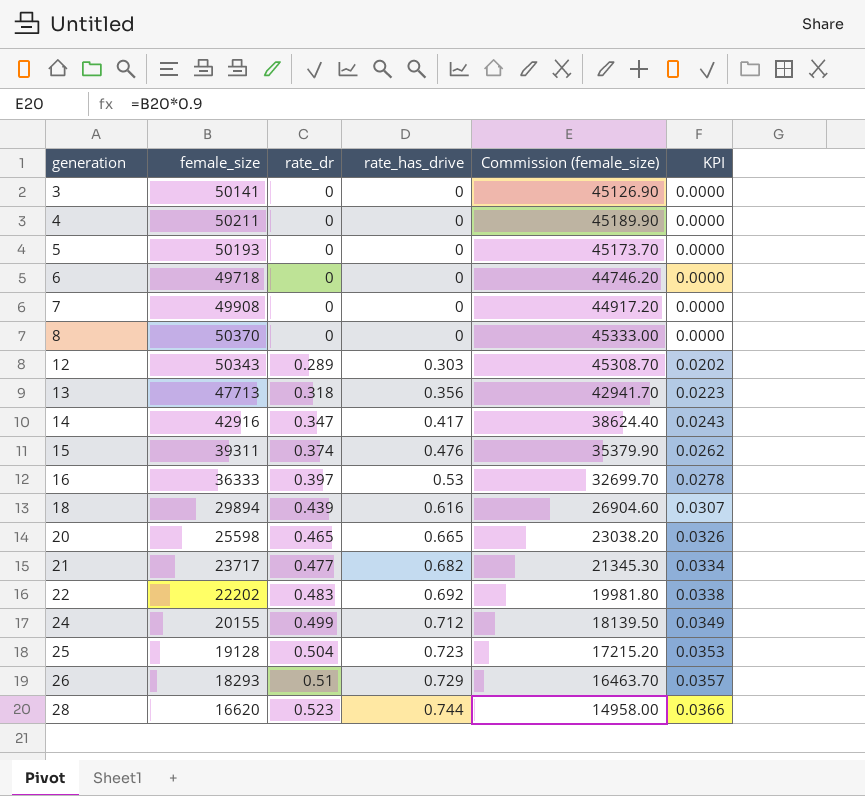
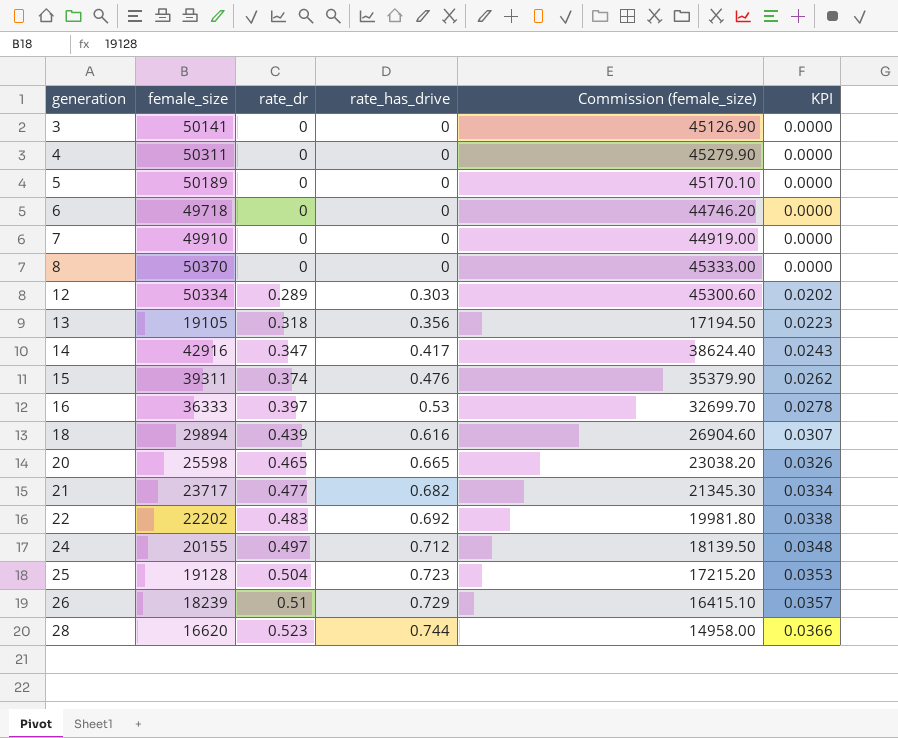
4 | female_size: 50211 -> 50311
4 | Commission (female_size): 45189.90 -> 45279.90
5 | female_size: 50193 -> 50189
5 | Commission (female_size): 45173.70 -> 45170.10
7 | female_size: 49908 -> 49910
7 | Commission (female_size): 44917.20 -> 44919.00
12 | female_size: 50343 -> 50334
12 | Commission (female_size): 45308.70 -> 45300.60
13 | female_size: 47713 -> 19105
13 | Commission (female_size): 42941.70 -> 17194.50
24 | rate_dr: 0.499 -> 0.497
24 | KPI: 0.0349 -> 0.0348
26 | female_size: 18293 -> 18239
26 | Commission (female_size): 16463.70 -> 16415.10

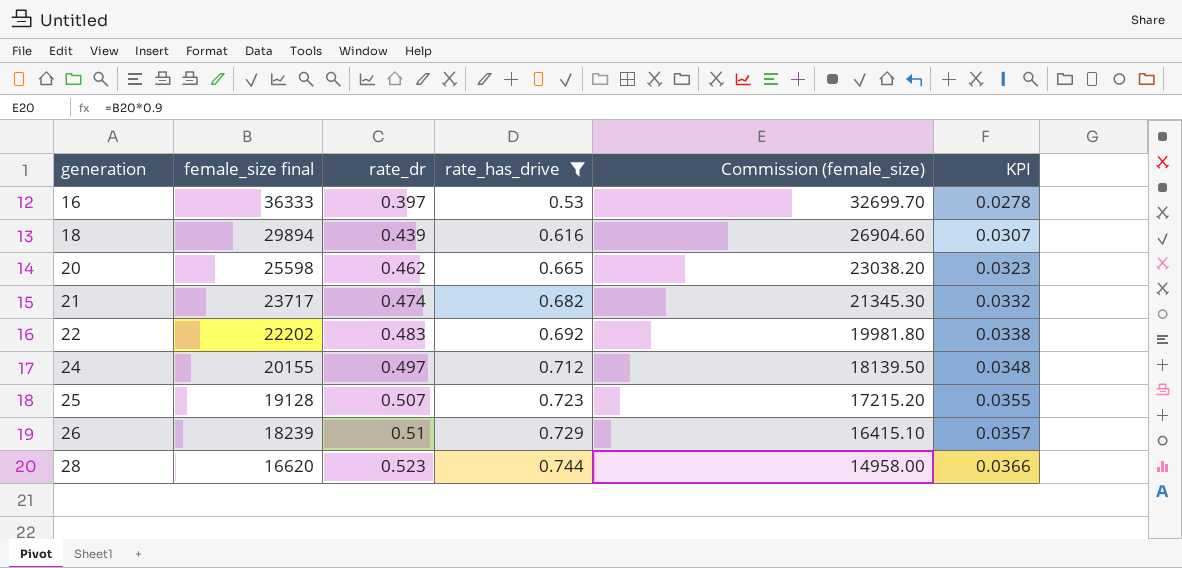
filter: none -> rate_has_drive >= 0.53
column name: female_size -> female_size final
20 | rate_dr: 0.465 -> 0.462
20 | KPI: 0.0326 -> 0.0323
21 | rate_dr: 0.477 -> 0.474
21 | KPI: 0.0334 -> 0.0332
25 | rate_dr: 0.504 -> 0.507
25 | KPI: 0.0353 -> 0.0355

